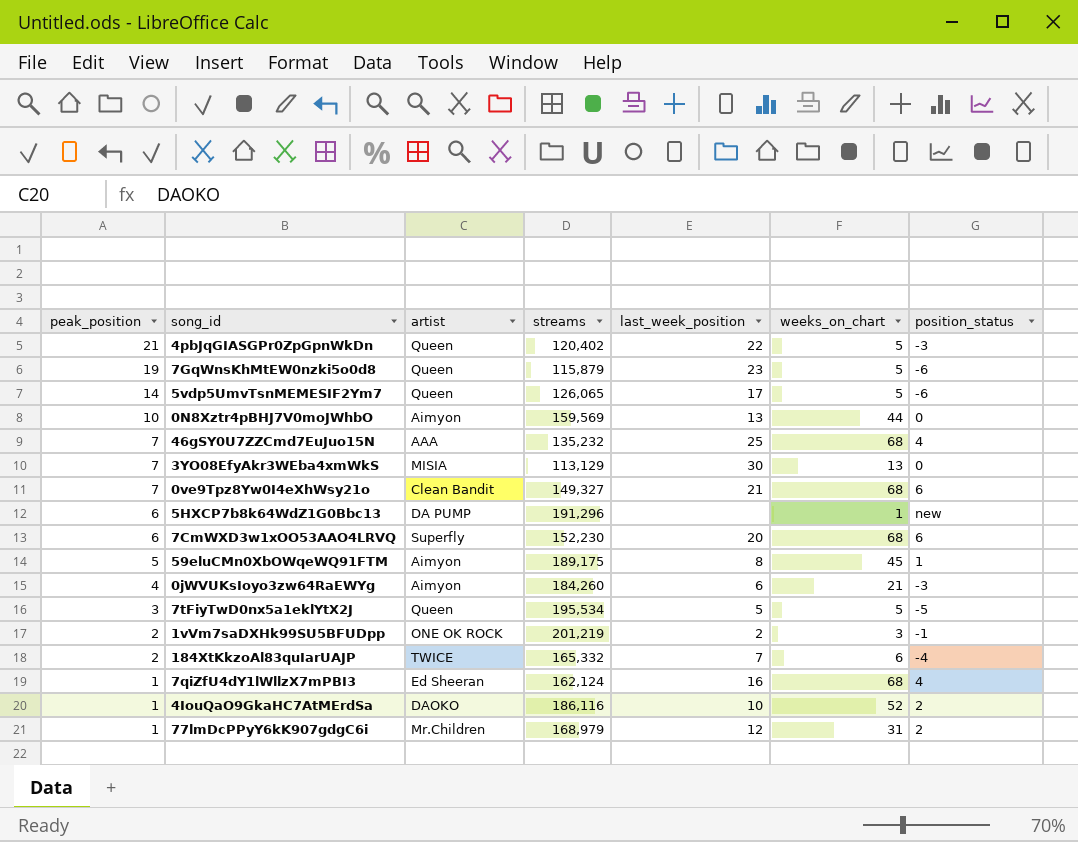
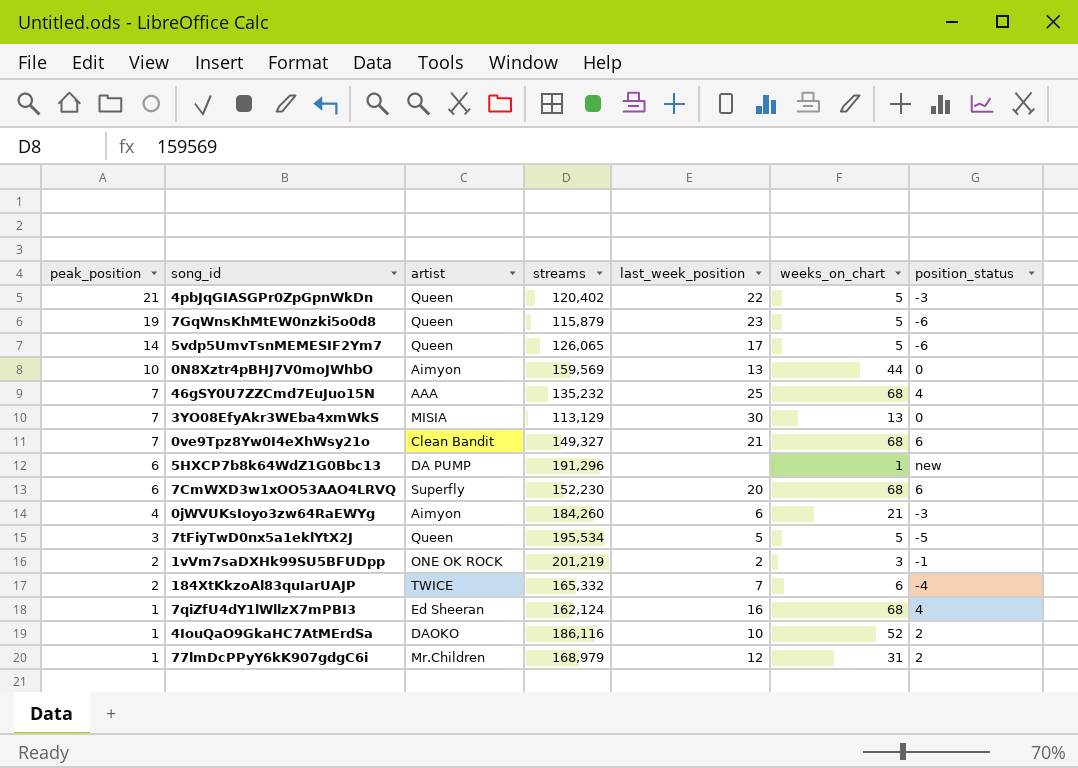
row 59eluCMn0XbOWqeWQ91FTM: 5 | Aimyon | 189,175 | 8 | 45 | 1 -> none

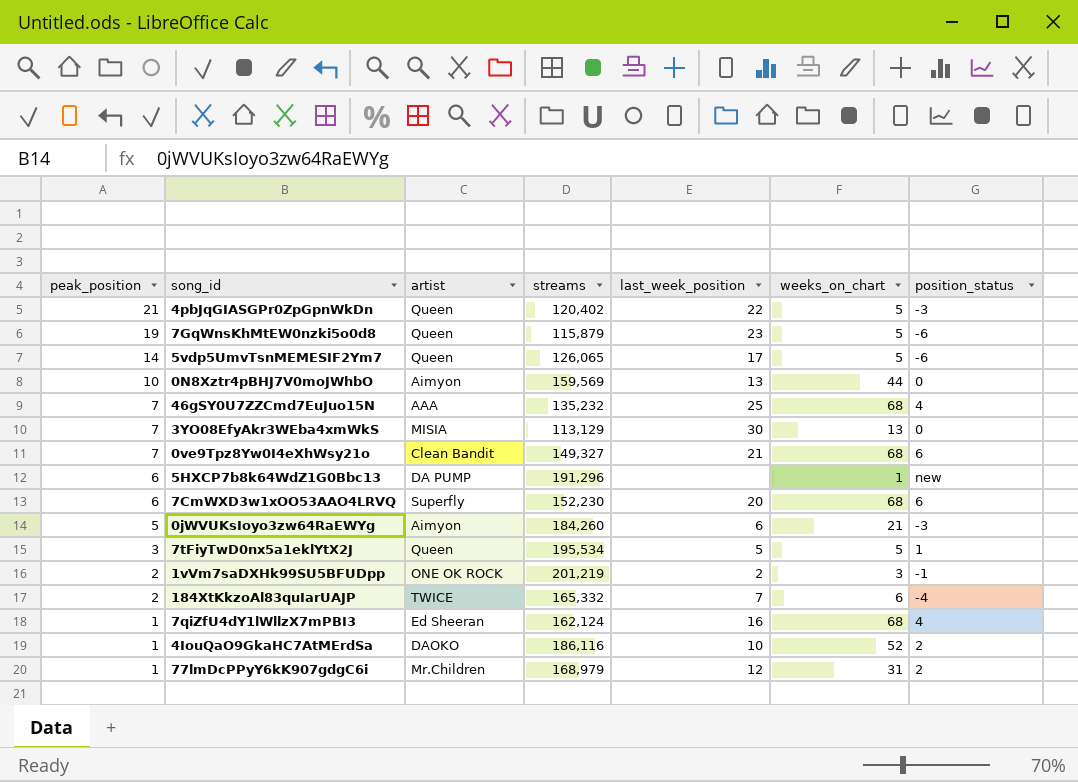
0jWVUKsIoyo3zw64RaEWYg | peak_position: 4 -> 5
7tFiyTwD0nx5a1eklYtX2J | position_status: -5 -> 1

